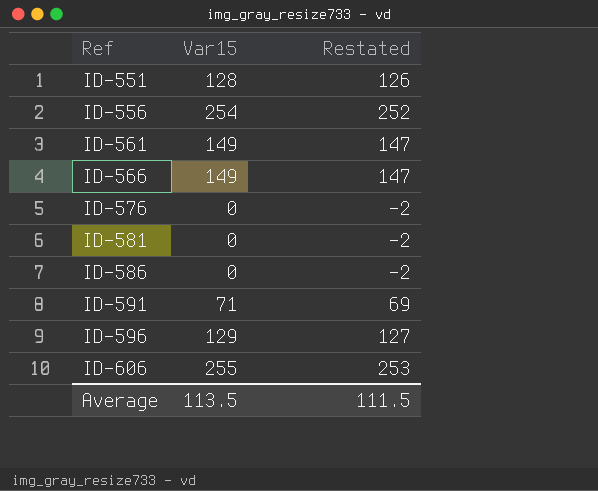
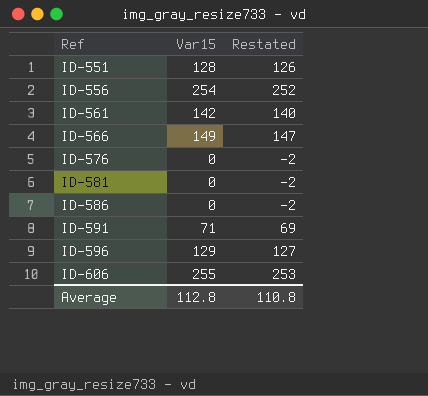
ID-561 | Var15: 149 -> 142
ID-561 | Restated: 147 -> 140
Average | Var15: 113.5 -> 112.8
Average | Restated: 111.5 -> 110.8

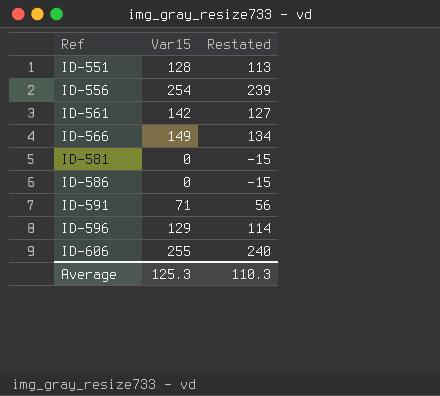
column Restated | formula: [Var15] - 2 -> [Var15] - 15
row ID-576: 0 | -2 -> none
Average | Var15: 112.8 -> 125.3
Average | Restated: 110.8 -> 110.3

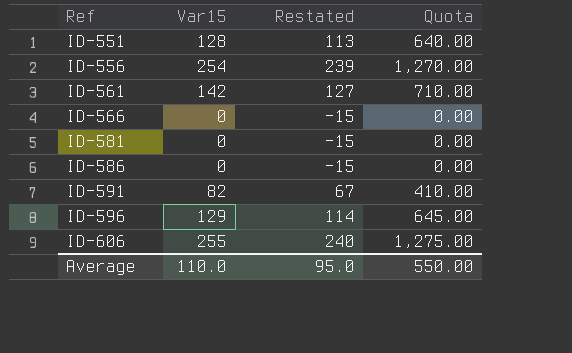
column Quota | formula: none -> [Var15] * 5
ID-566 | Var15: 149 -> 0
ID-566 | Restated: 134 -> -15
ID-591 | Var15: 71 -> 82
ID-591 | Restated: 56 -> 67
Average | Var15: 125.3 -> 110.0
Average | Restated: 110.3 -> 95.0

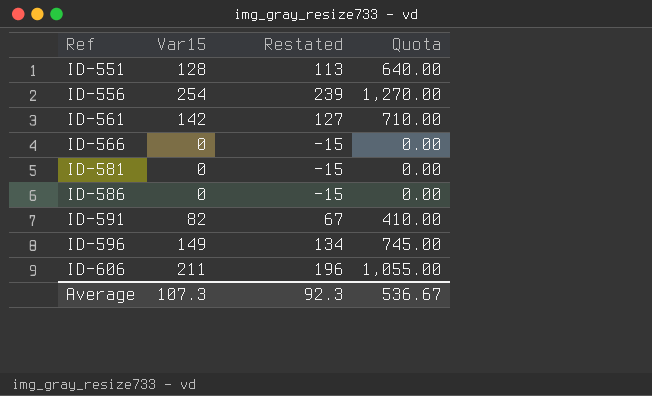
ID-596 | Var15: 129 -> 149
ID-596 | Restated: 114 -> 134
ID-596 | Quota: 645.00 -> 745.00
ID-606 | Var15: 255 -> 211
ID-606 | Restated: 240 -> 196
ID-606 | Quota: 1,275.00 -> 1,055.00
Average | Var15: 110.0 -> 107.3
Average | Restated: 95.0 -> 92.3
Average | Quota: 550.00 -> 536.67

